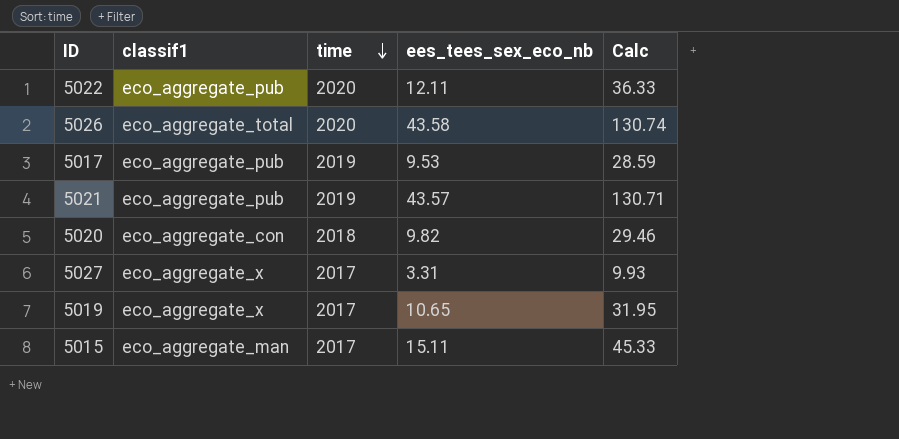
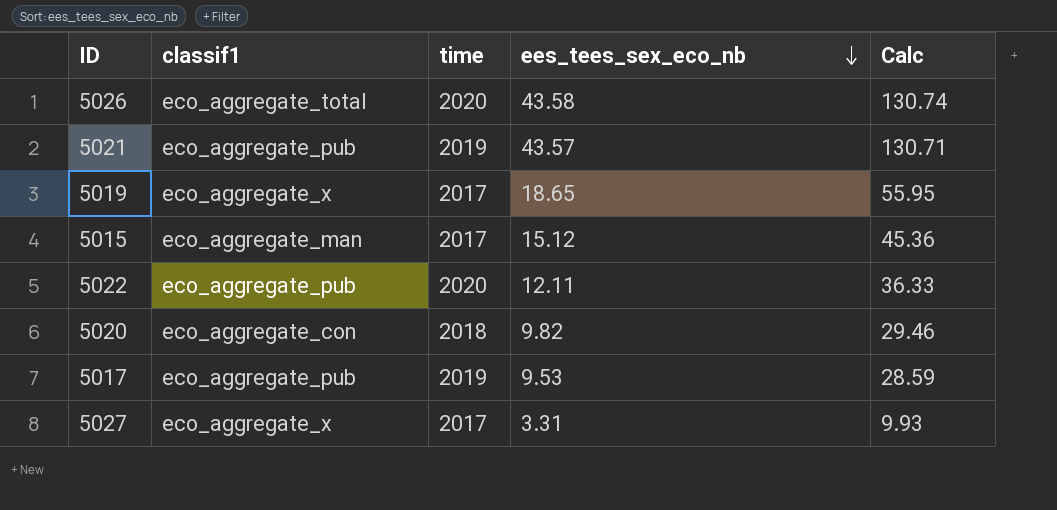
row order: time descending -> ees_tees_sex_eco_nb descending
5019 | ees_tees_sex_eco_nb: 10.65 -> 18.65
5019 | Calc: 31.95 -> 55.95
5015 | ees_tees_sex_eco_nb: 15.11 -> 15.12
5015 | Calc: 45.33 -> 45.36

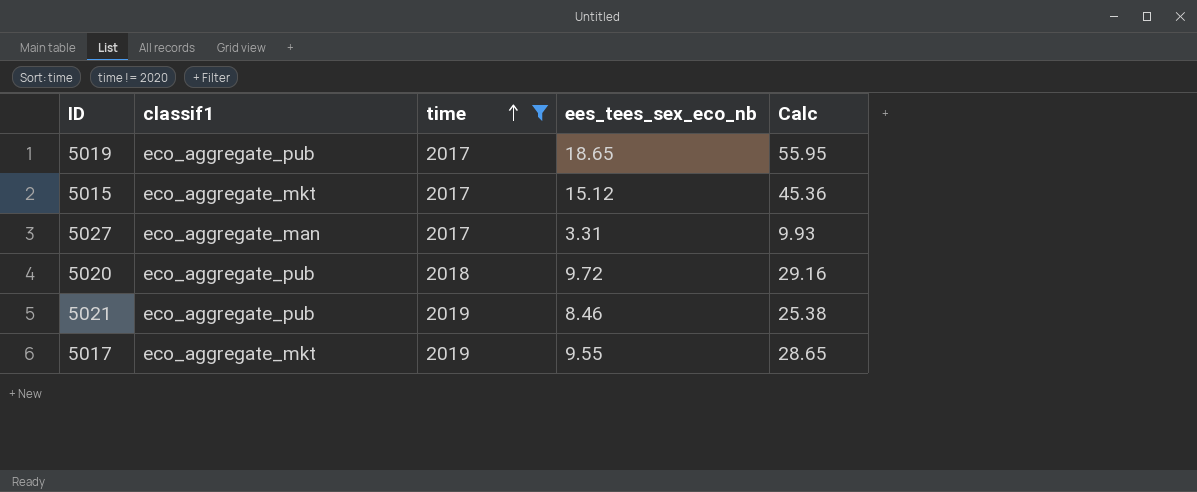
filter: none -> time != 2020
row order: ees_tees_sex_eco_nb descending -> time ascending
5019 | classif1: eco_aggregate_x -> eco_aggregate_pub
5015 | classif1: eco_aggregate_man -> eco_aggregate_mkt
5027 | classif1: eco_aggregate_x -> eco_aggregate_man
5020 | classif1: eco_aggregate_con -> eco_aggregate_pub
5020 | ees_tees_sex_eco_nb: 9.82 -> 9.72
5020 | Calc: 29.46 -> 29.16
5021 | ees_tees_sex_eco_nb: 43.57 -> 8.46
5021 | Calc: 130.71 -> 25.38
5017 | classif1: eco_aggregate_pub -> eco_aggregate_mkt
5017 | ees_tees_sex_eco_nb: 9.53 -> 9.55
5017 | Calc: 28.59 -> 28.65

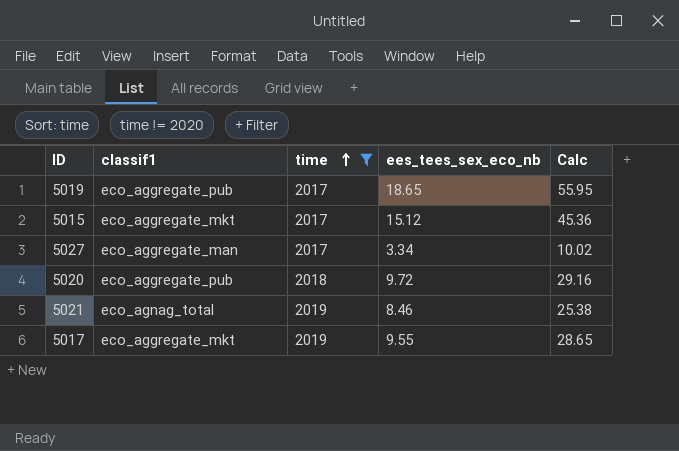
5027 | ees_tees_sex_eco_nb: 3.31 -> 3.34
5027 | Calc: 9.93 -> 10.02
5021 | classif1: eco_aggregate_pub -> eco_agnag_total

